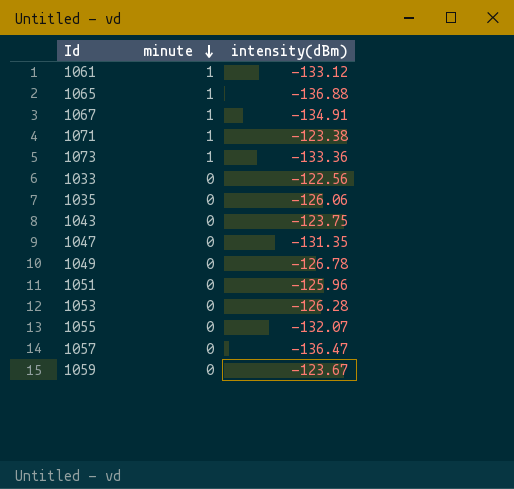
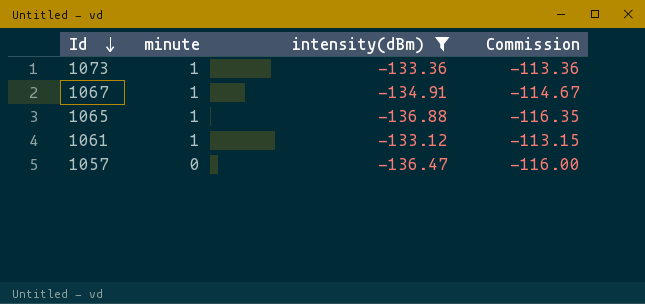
filter: none -> intensity(dBm) <= -133.12
row order: minute descending -> Id descending
column Commission | formula: none -> [intensity(dBm)] * 0.85

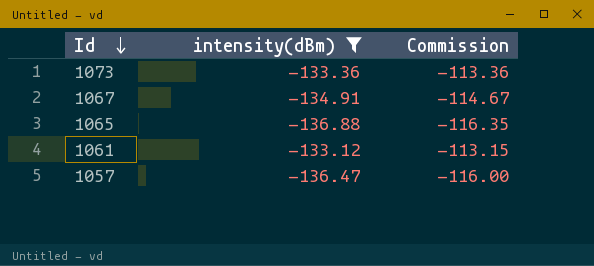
column minute | position: 2 -> none

